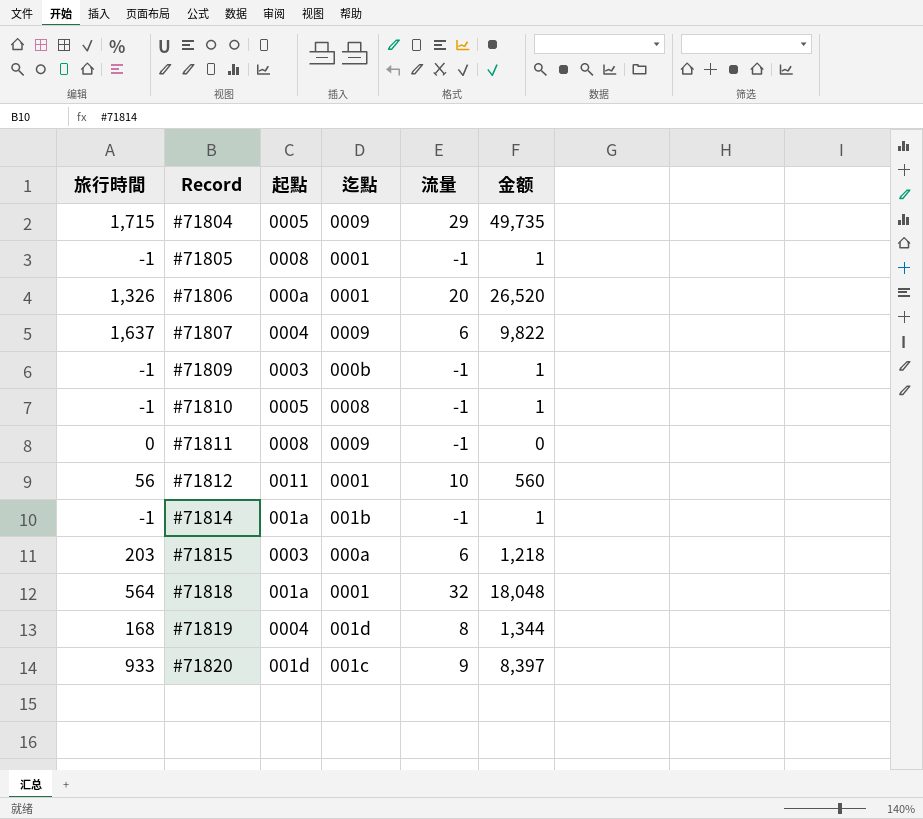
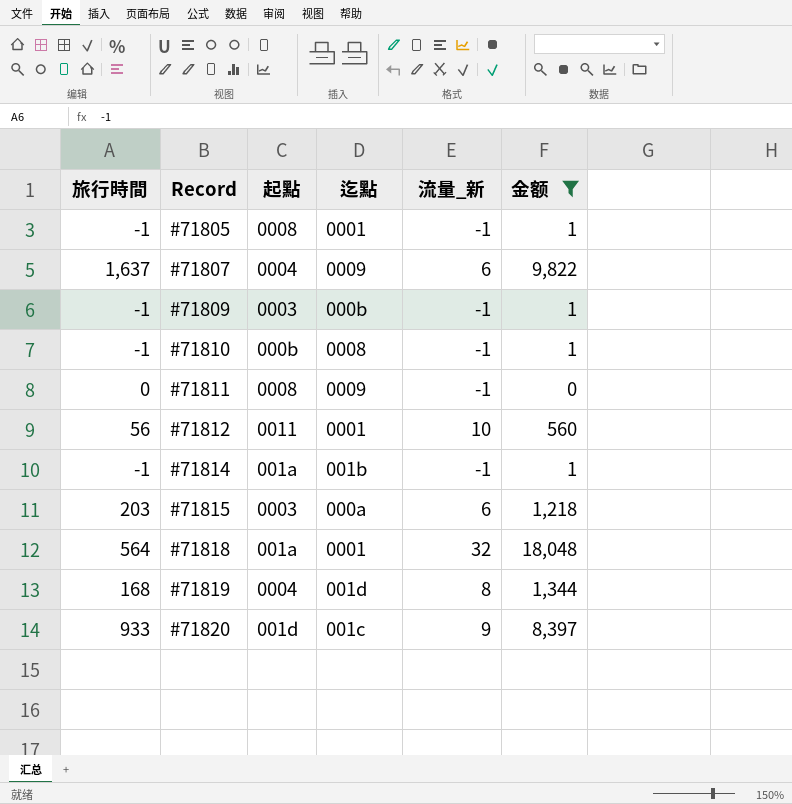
filter: none -> 金额 <= 18,048
column name: 流量 -> 流量_新
#71810 | 起點: 0005 -> 000b

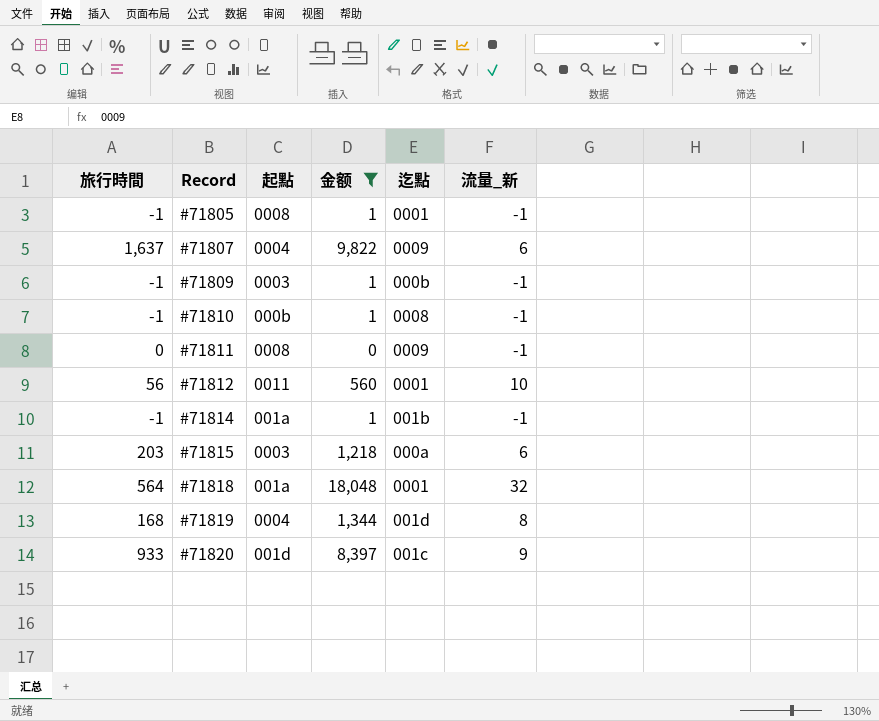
column 金额 | position: 6 -> 4

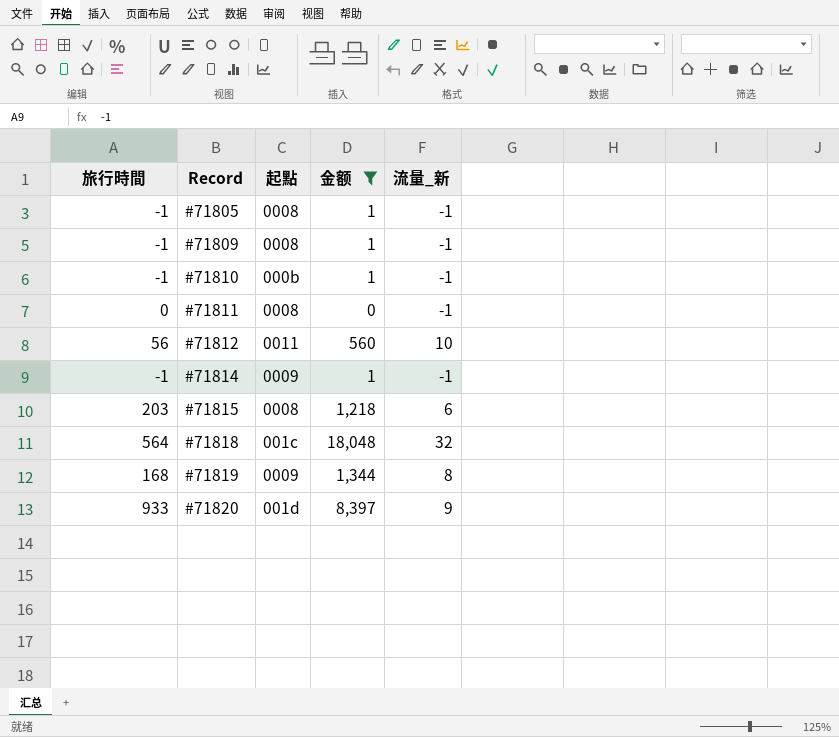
column 迄點 | position: 5 -> none
row #71807: 1,637 | 0004 | 9,822 | 0009 | 6 -> none
#71809 | 起點: 0003 -> 0008
#71814 | 起點: 001a -> 0009
#71815 | 起點: 0003 -> 0008
#71818 | 起點: 001a -> 001c
#71819 | 起點: 0004 -> 0009

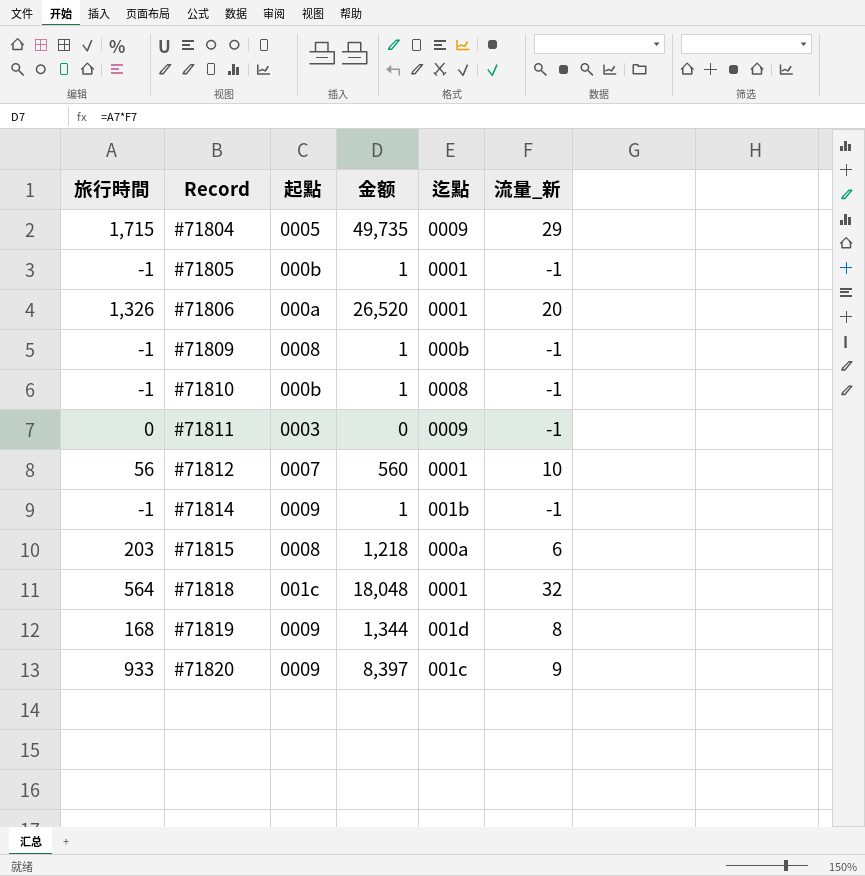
filter: 金额 <= 18,048 -> none
column 迄點 | position: none -> 5
#71805 | 起點: 0008 -> 000b
#71811 | 起點: 0008 -> 0003
#71812 | 起點: 0011 -> 0007
#71820 | 起點: 001d -> 0009

